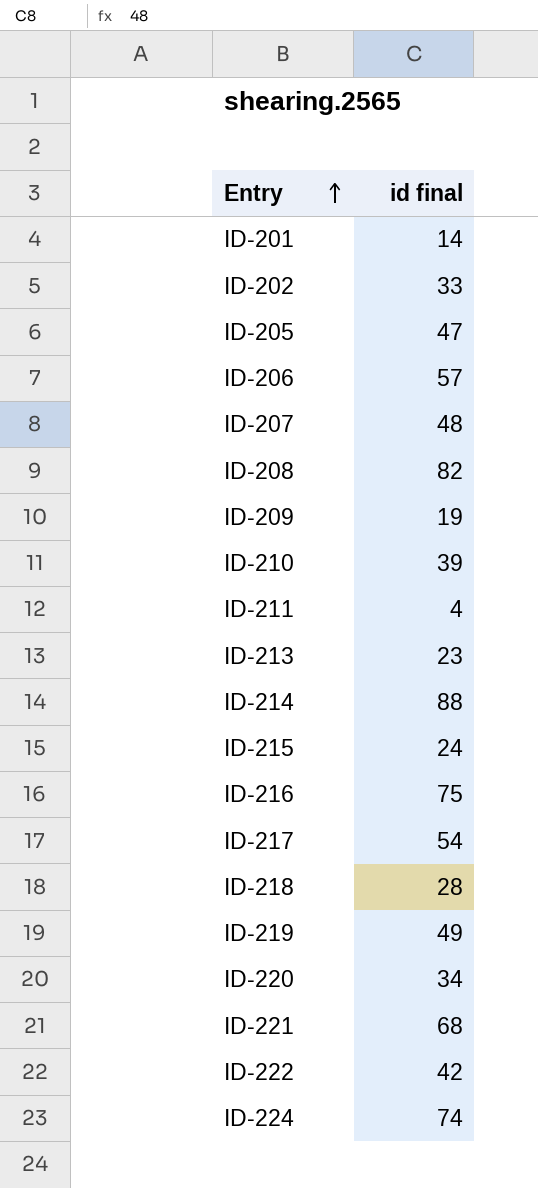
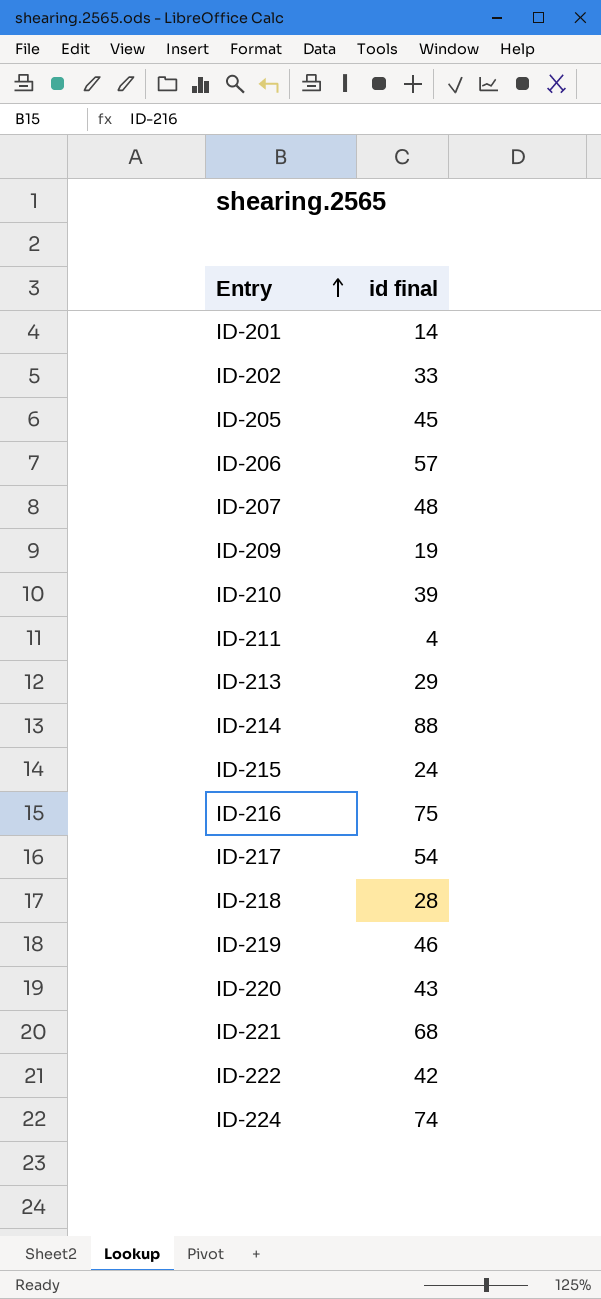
row ID-208: 82 -> none
ID-205 | id final: 47 -> 45
ID-213 | id final: 23 -> 29
ID-219 | id final: 49 -> 46
ID-220 | id final: 34 -> 43

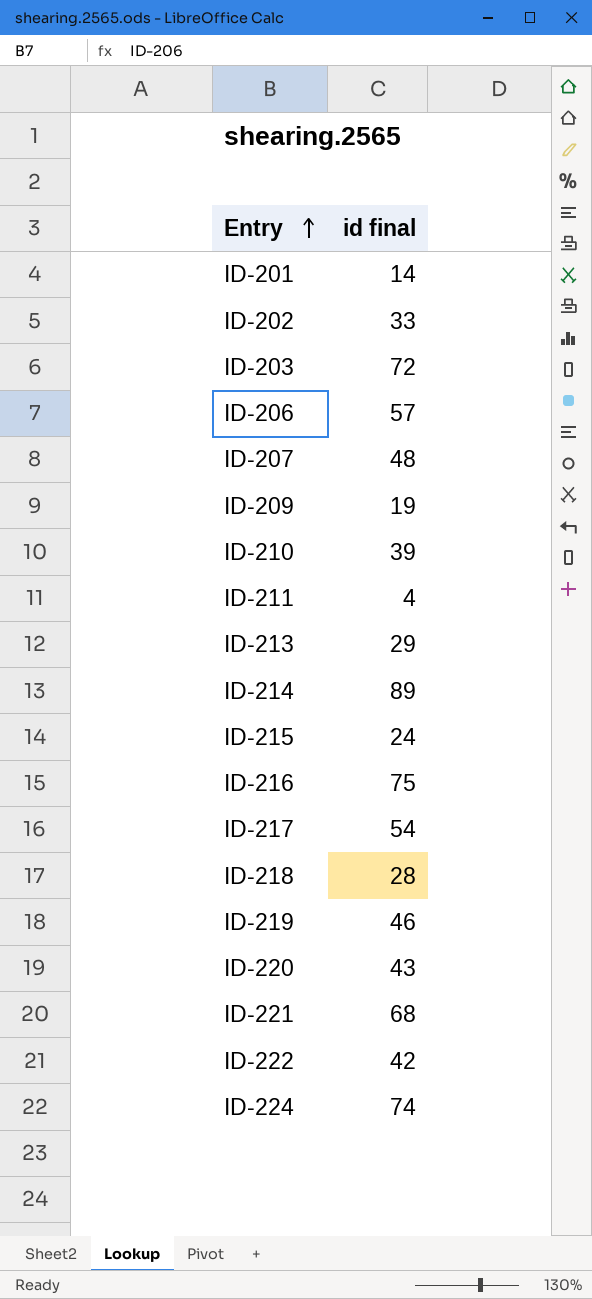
row ID-205: 45 -> none
row ID-203: none -> 72
ID-214 | id final: 88 -> 89

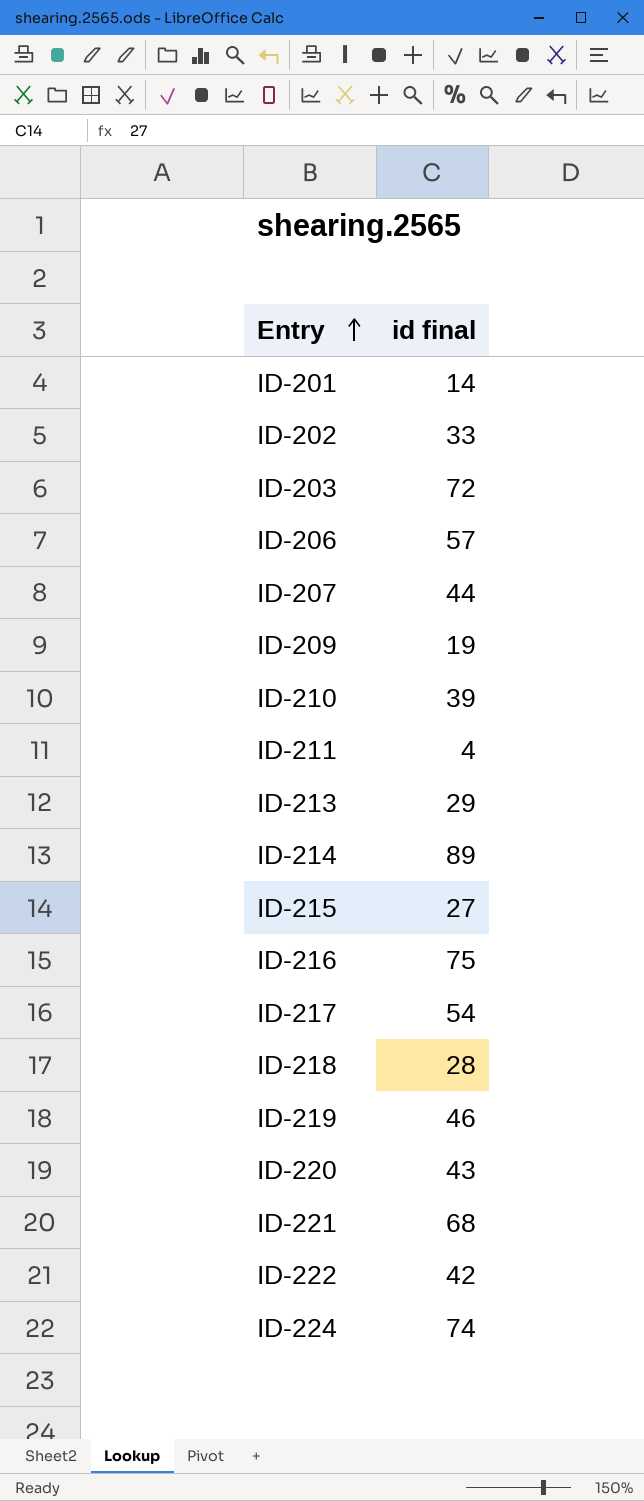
ID-207 | id final: 48 -> 44
ID-215 | id final: 24 -> 27

